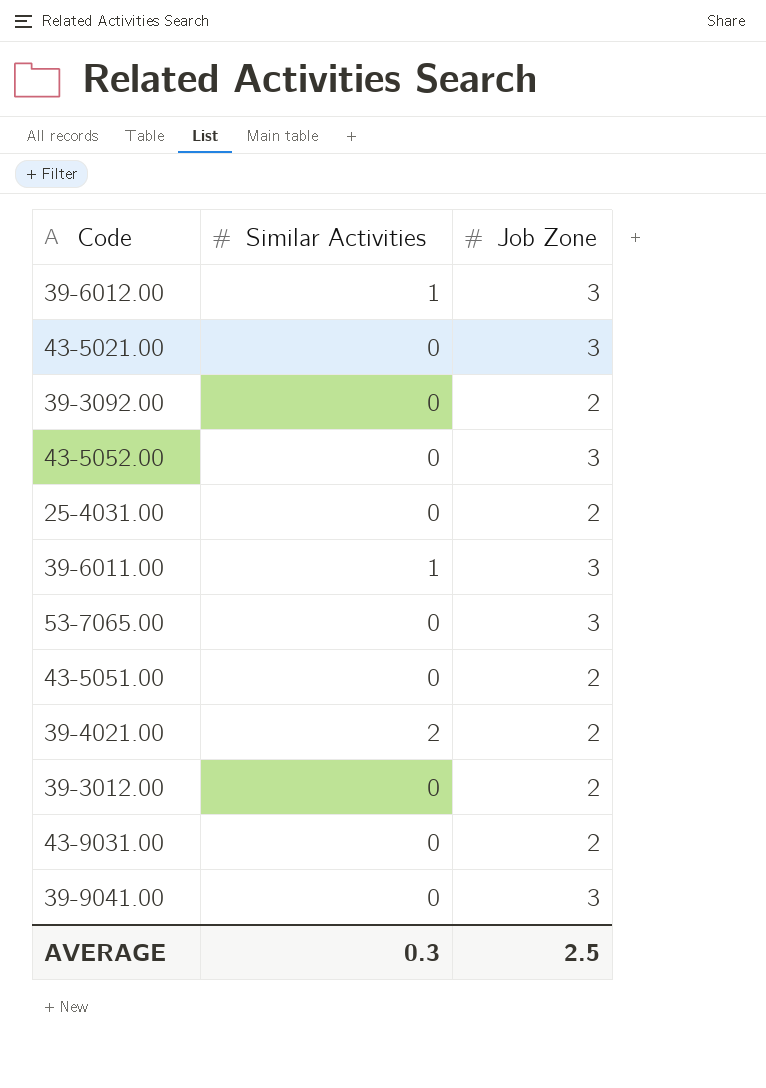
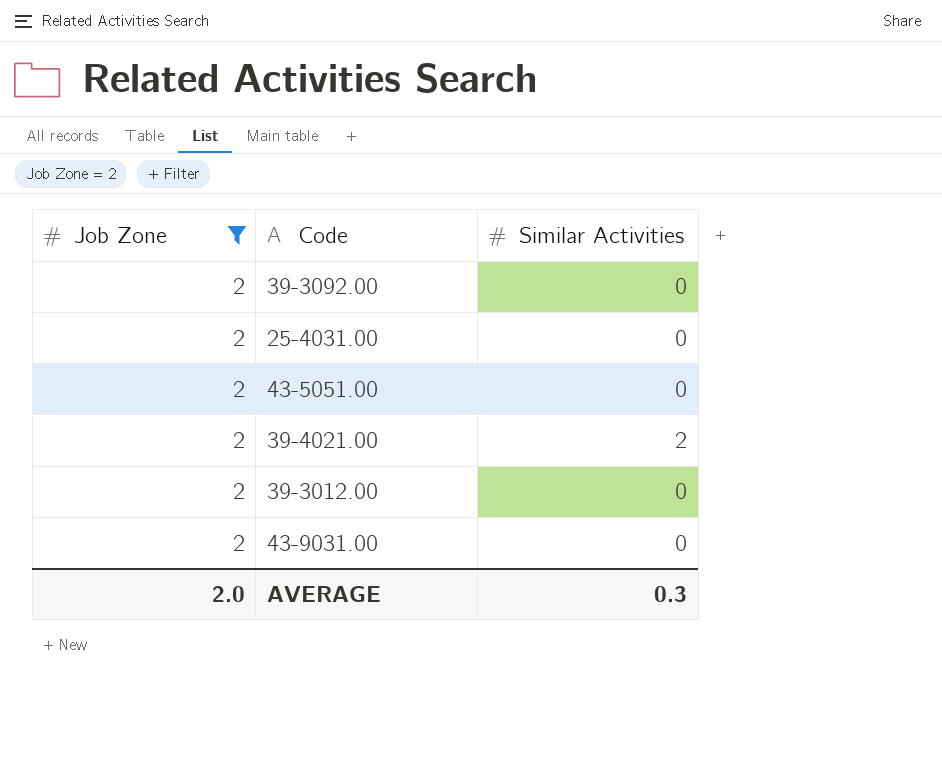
filter: none -> Job Zone = 2
column Job Zone | position: 3 -> 1
AVERAGE | Job Zone: 2.5 -> 2.0

